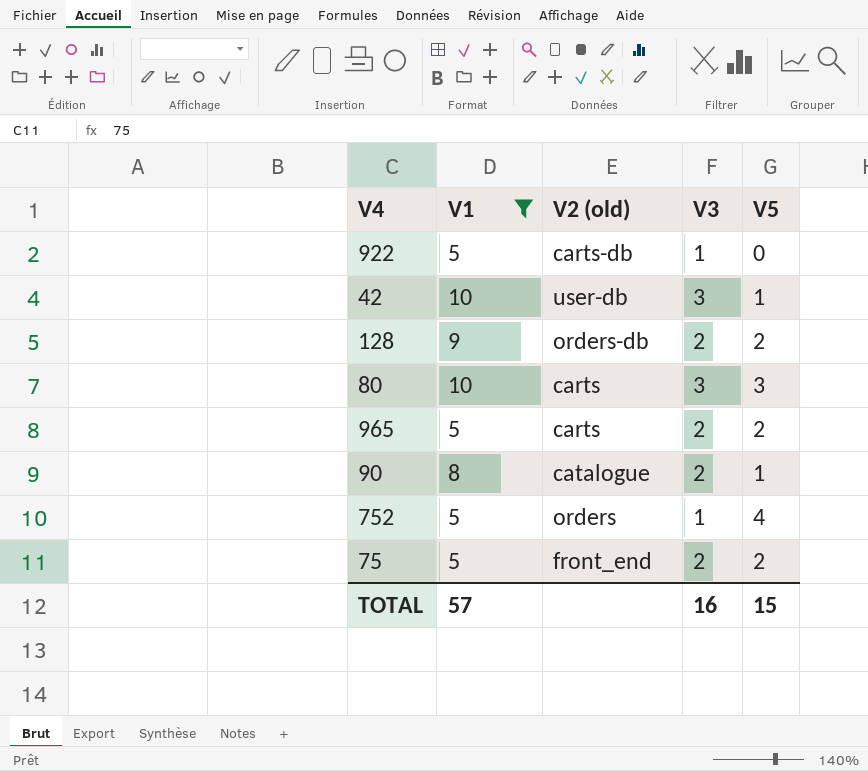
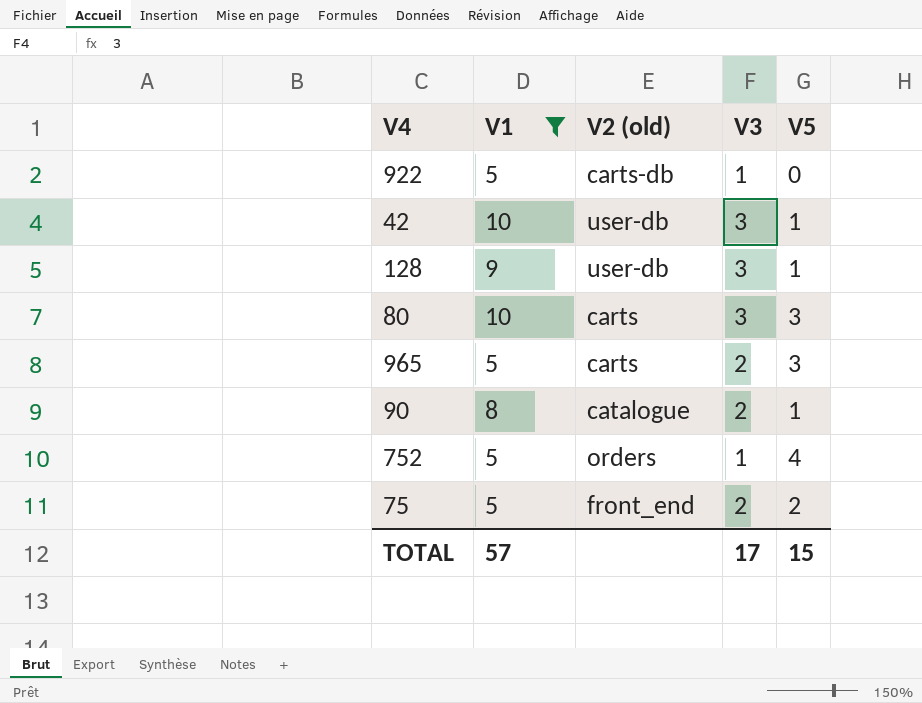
128 | V2 (old): orders-db -> user-db
128 | V3: 2 -> 3
128 | V5: 2 -> 1
965 | V5: 2 -> 3
TOTAL | V3: 16 -> 17

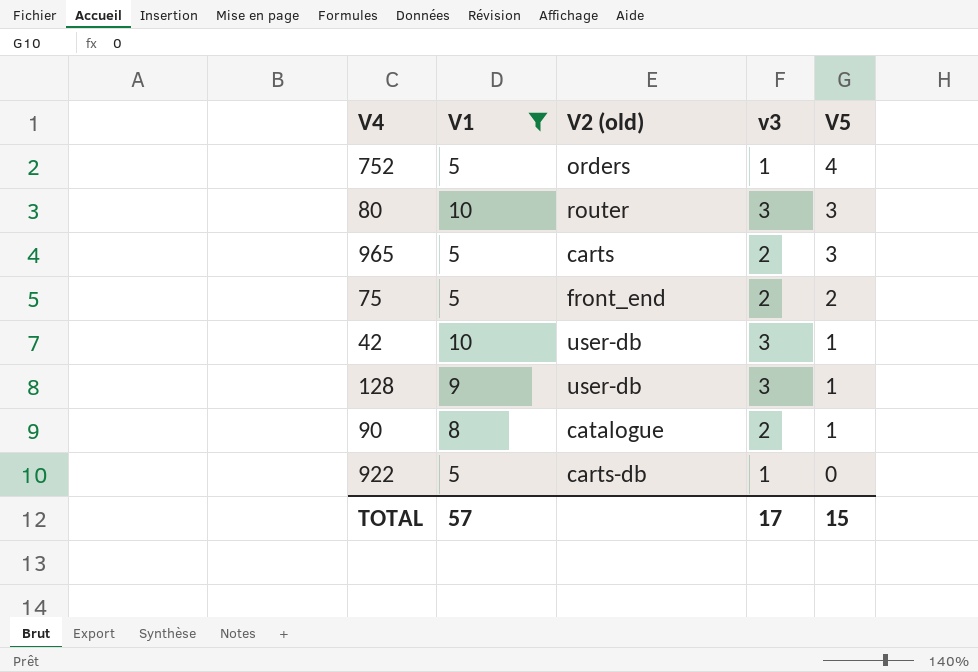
row order: none -> V5 descending
column name: V3 -> v3
80 | V2 (old): carts -> router

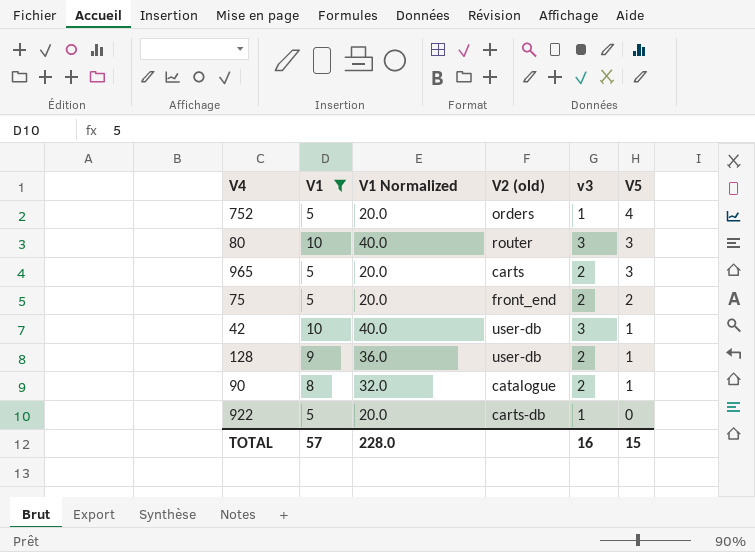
column V1 Normalized | formula: none -> [V1] * 4
128 | v3: 3 -> 2
TOTAL | v3: 17 -> 16

